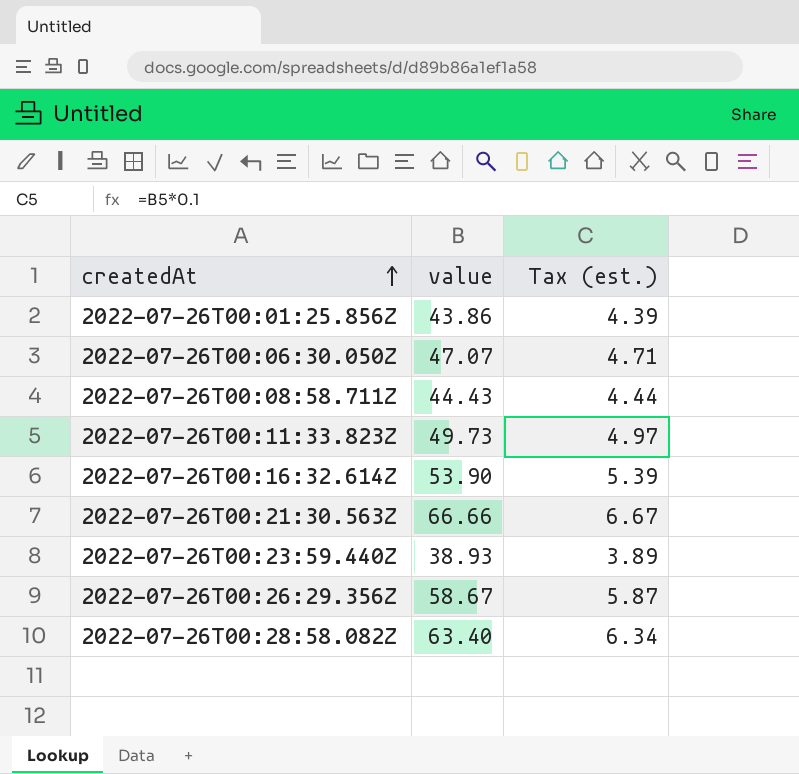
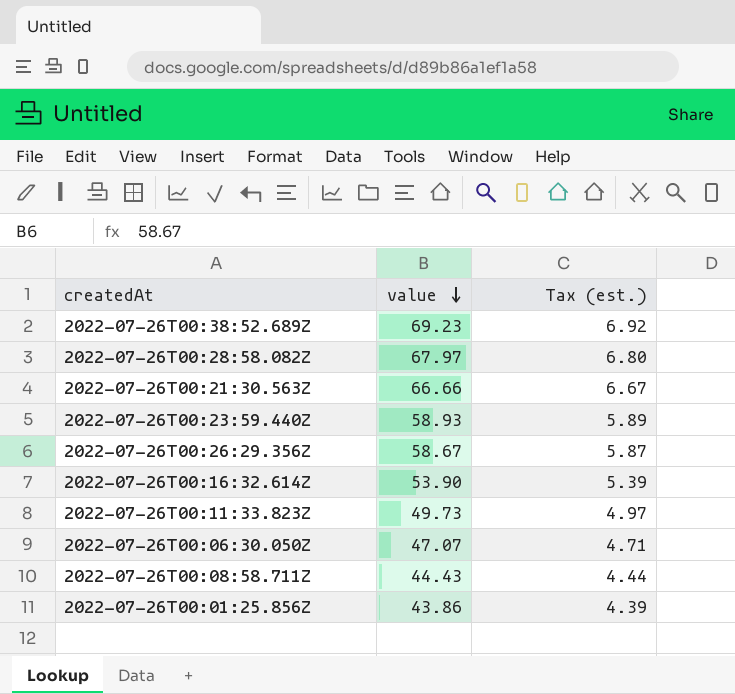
row order: createdAt ascending -> value descending
row 2022-07-26T00:38:52.689Z: none -> 69.23 | 6.92
2022-07-26T00:28:58.082Z | value: 63.40 -> 67.97
2022-07-26T00:28:58.082Z | Tax (est.): 6.34 -> 6.80
2022-07-26T00:23:59.440Z | value: 38.93 -> 58.93
2022-07-26T00:23:59.440Z | Tax (est.): 3.89 -> 5.89

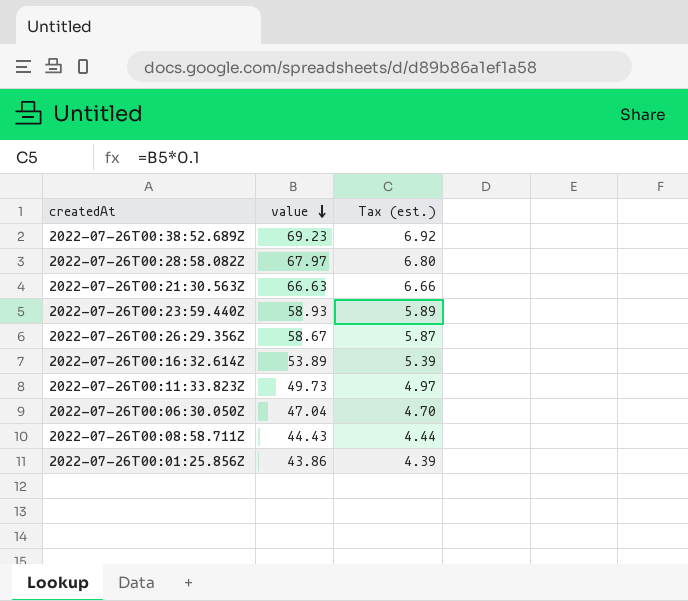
2022-07-26T00:21:30.563Z | value: 66.66 -> 66.63
2022-07-26T00:21:30.563Z | Tax (est.): 6.67 -> 6.66
2022-07-26T00:16:32.614Z | value: 53.90 -> 53.89
2022-07-26T00:06:30.050Z | value: 47.07 -> 47.04
2022-07-26T00:06:30.050Z | Tax (est.): 4.71 -> 4.70

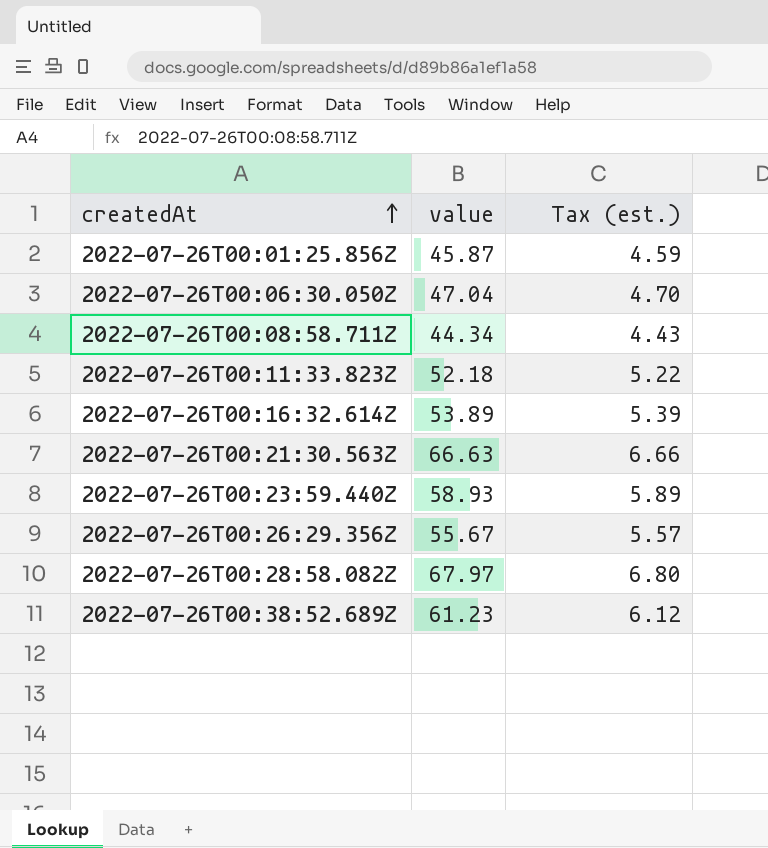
row order: value descending -> createdAt ascending
2022-07-26T00:01:25.856Z | value: 43.86 -> 45.87
2022-07-26T00:01:25.856Z | Tax (est.): 4.39 -> 4.59
2022-07-26T00:08:58.711Z | value: 44.43 -> 44.34
2022-07-26T00:08:58.711Z | Tax (est.): 4.44 -> 4.43
2022-07-26T00:11:33.823Z | value: 49.73 -> 52.18
2022-07-26T00:11:33.823Z | Tax (est.): 4.97 -> 5.22
2022-07-26T00:26:29.356Z | value: 58.67 -> 55.67
2022-07-26T00:26:29.356Z | Tax (est.): 5.87 -> 5.57
2022-07-26T00:38:52.689Z | value: 69.23 -> 61.23
2022-07-26T00:38:52.689Z | Tax (est.): 6.92 -> 6.12

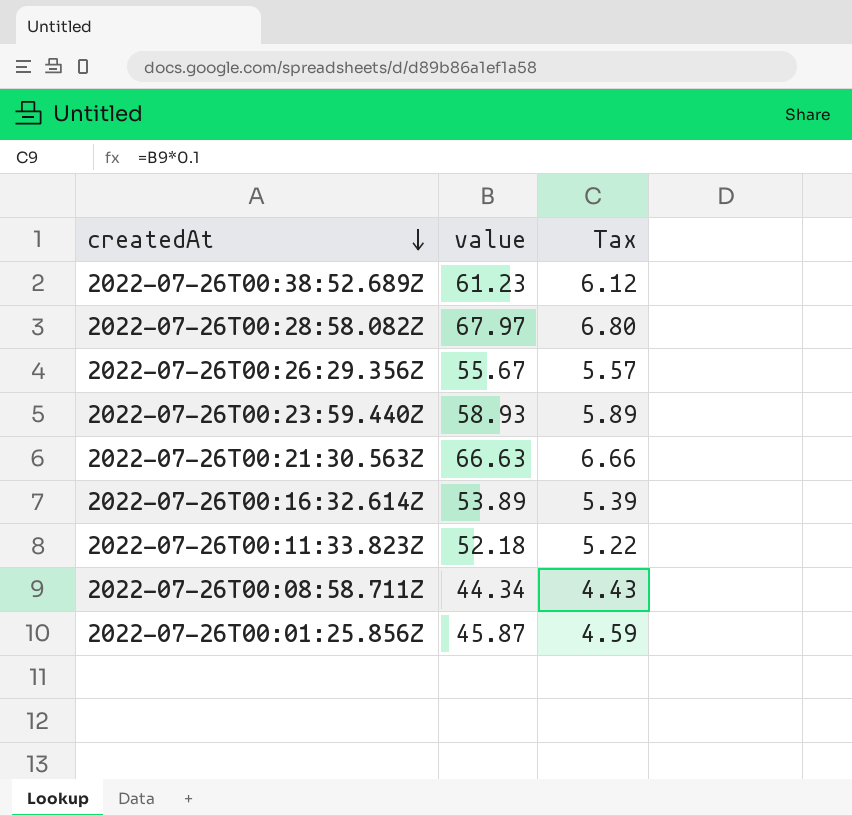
row order: createdAt ascending -> createdAt descending
column name: Tax (est.) -> Tax
row 2022-07-26T00:06:30.050Z: 47.04 | 4.70 -> none

